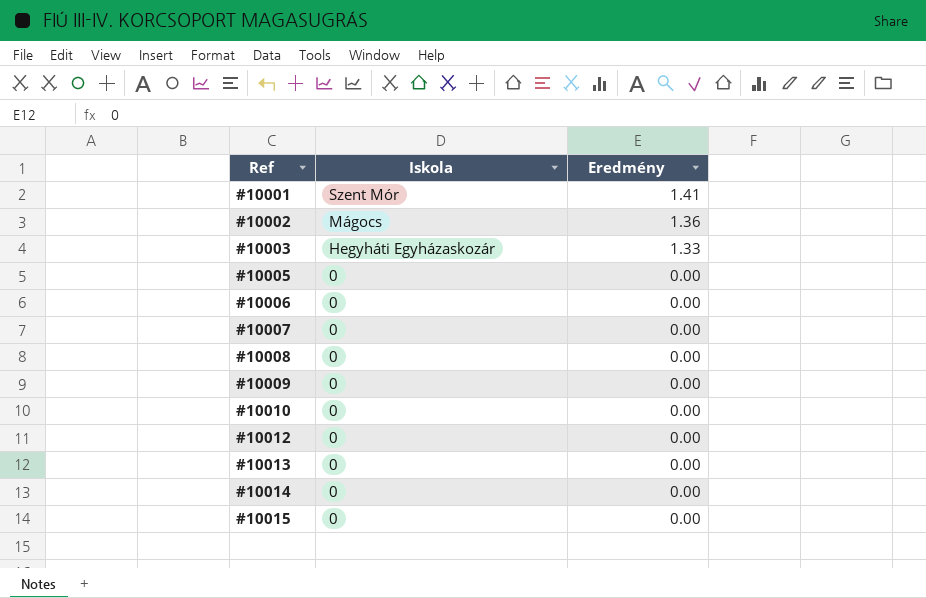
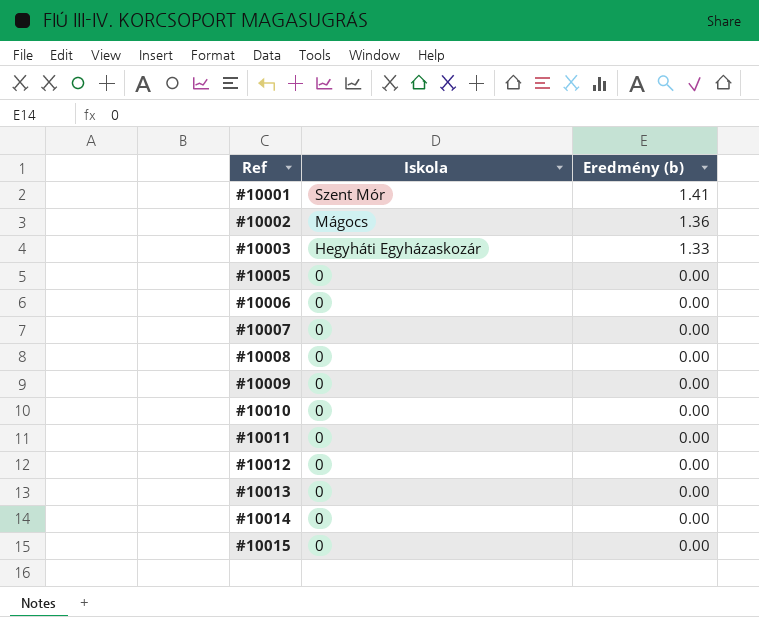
column name: Eredmény -> Eredmény (b)
row #10011: none -> 0 | 0.00

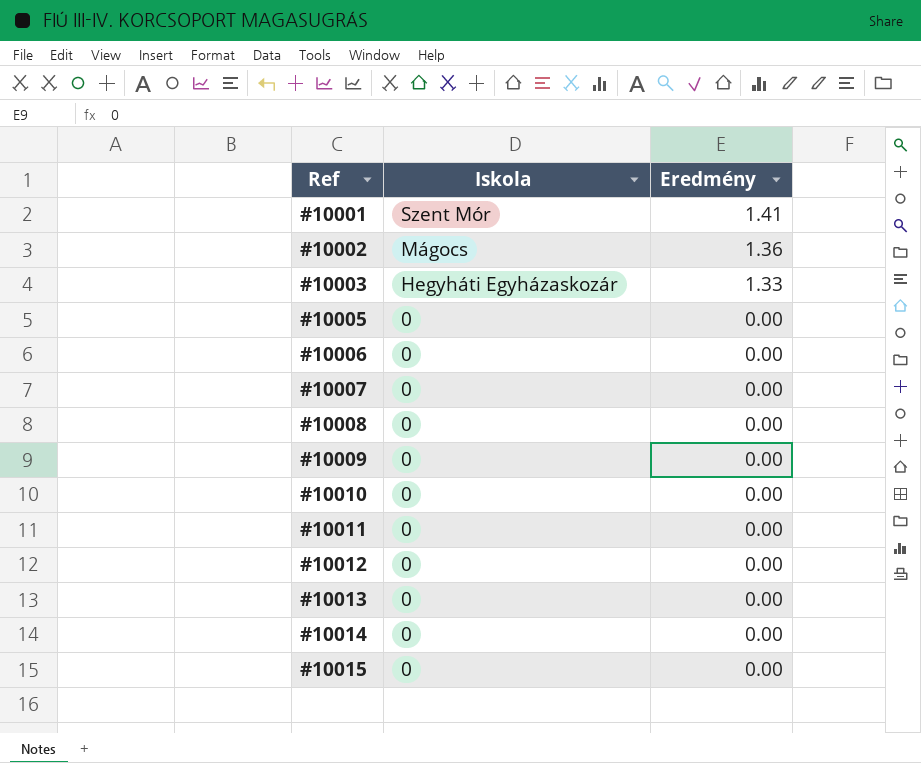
column name: Eredmény (b) -> Eredmény

